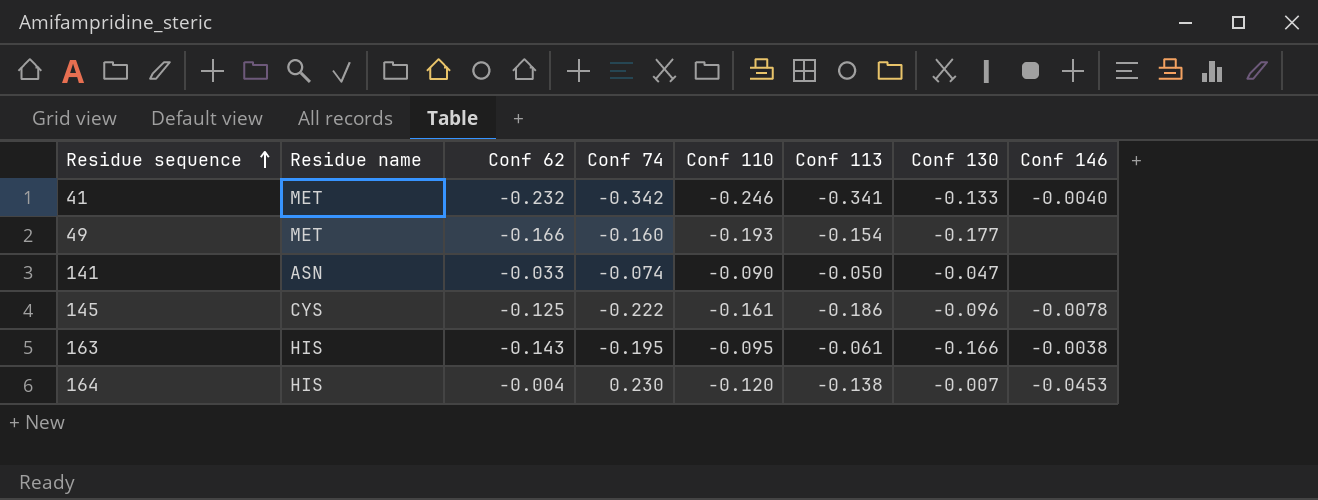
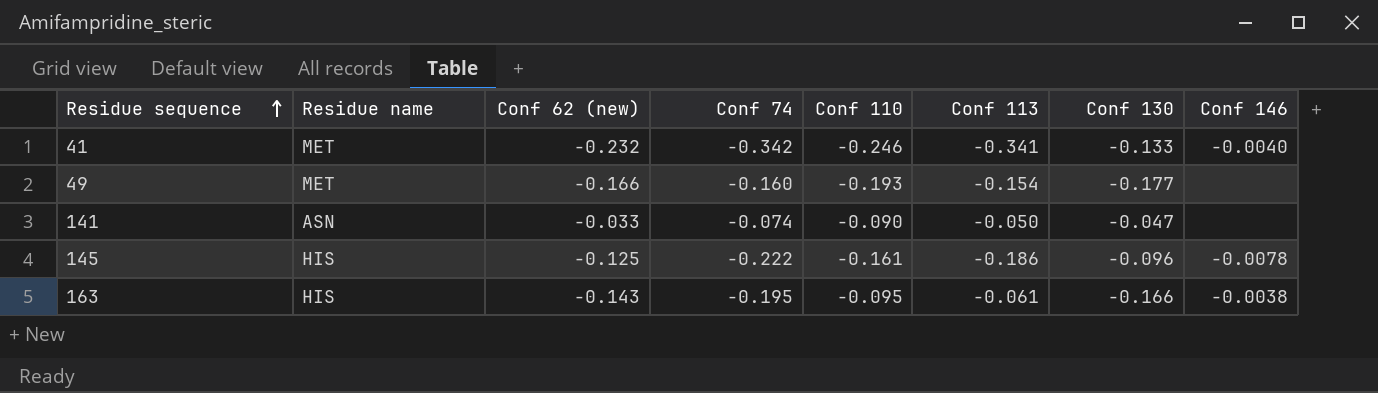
column name: Conf 62 -> Conf 62 (new)
row 164: HIS | -0.004 | 0.230 | -0.120 | -0.138 | -0.007 | -0.0453 -> none
145 | Residue name: CYS -> HIS

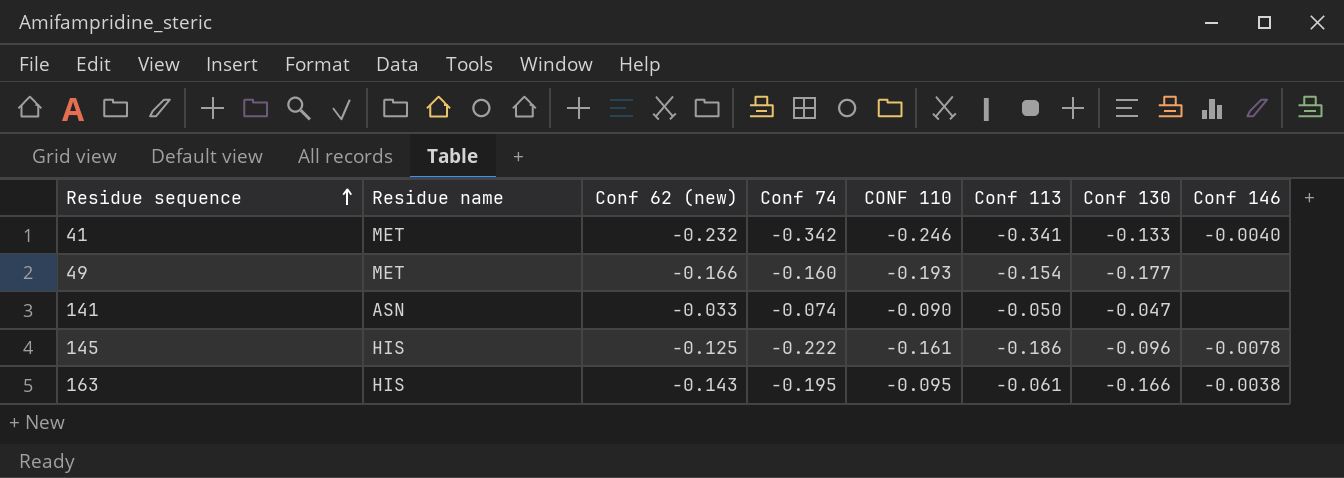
column name: Conf 110 -> CONF 110

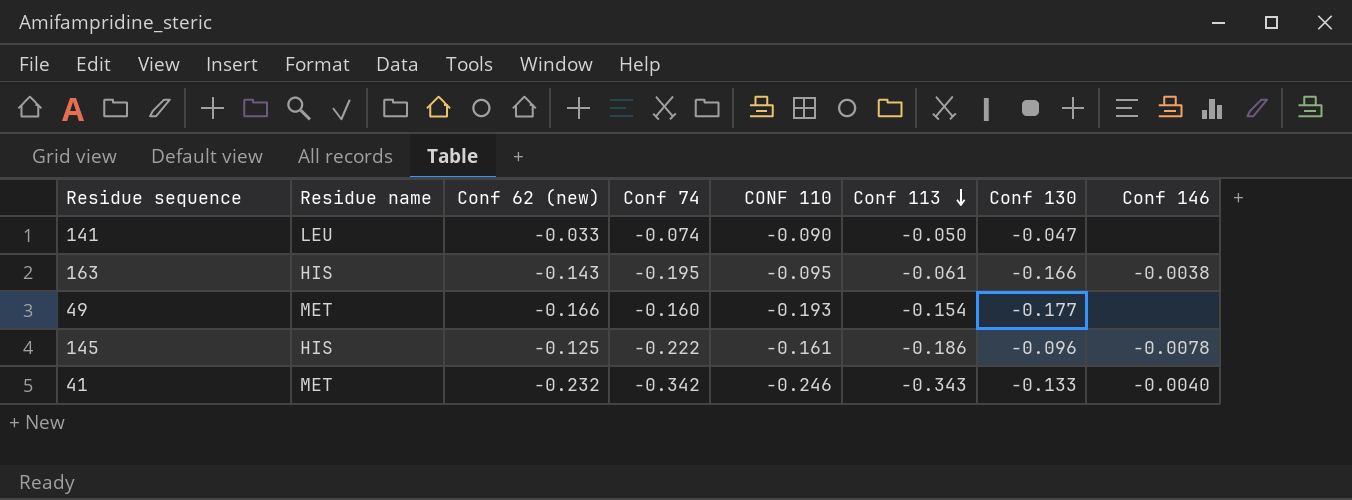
row order: Residue sequence ascending -> Conf 113 descending
141 | Residue name: ASN -> LEU
41 | Conf 113: -0.341 -> -0.343

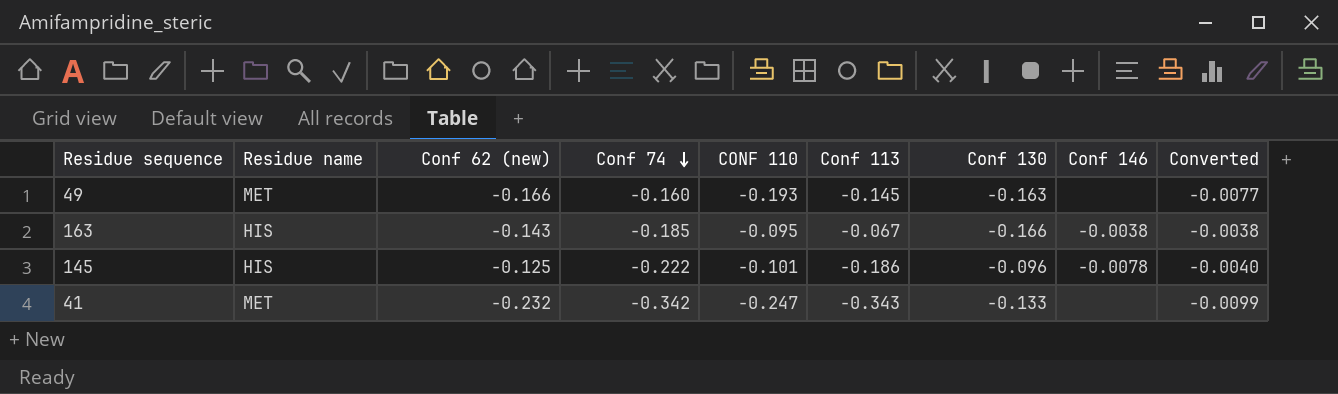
row order: Conf 113 descending -> Conf 74 descending
column Converted | formula: none -> [CONF 110] * 0.04
row 141: LEU | -0.033 | -0.074 | -0.090 | -0.050 | -0.047 | none -> none
49 | Conf 113: -0.154 -> -0.145
49 | Conf 130: -0.177 -> -0.163
163 | Conf 74: -0.195 -> -0.185
163 | Conf 113: -0.061 -> -0.067
145 | CONF 110: -0.161 -> -0.101
41 | CONF 110: -0.246 -> -0.247
41 | Conf 146: -0.0040 -> none

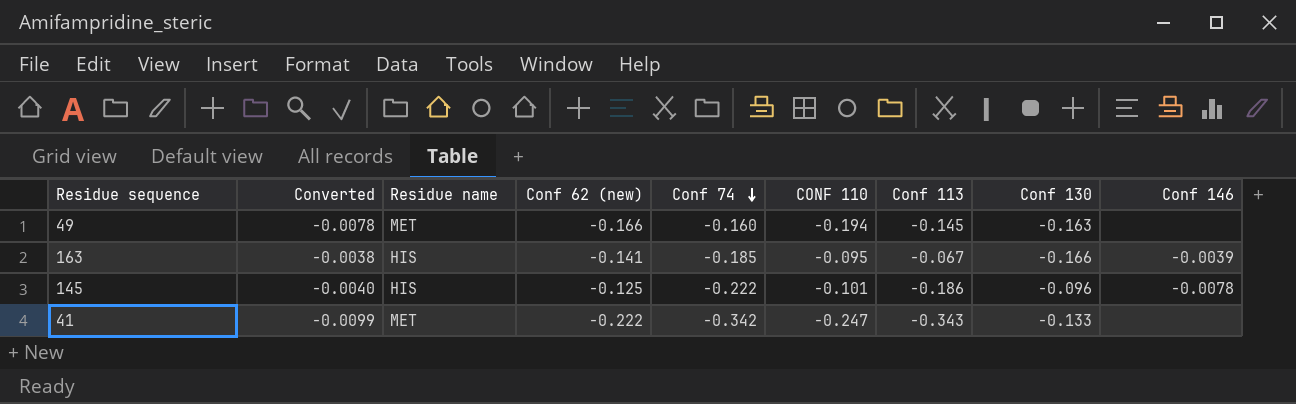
column Converted | position: 9 -> 2
49 | Converted: -0.0077 -> -0.0078
49 | CONF 110: -0.193 -> -0.194
163 | Conf 62 (new): -0.143 -> -0.141
163 | Conf 146: -0.0038 -> -0.0039
41 | Conf 62 (new): -0.232 -> -0.222

